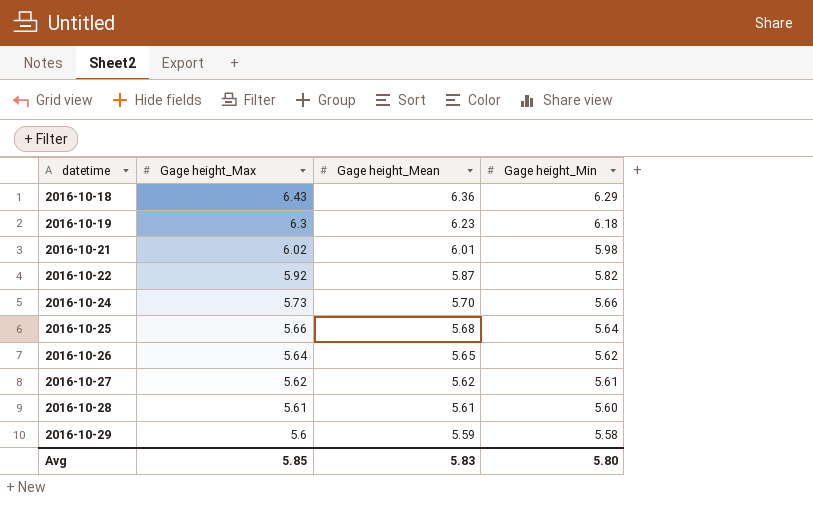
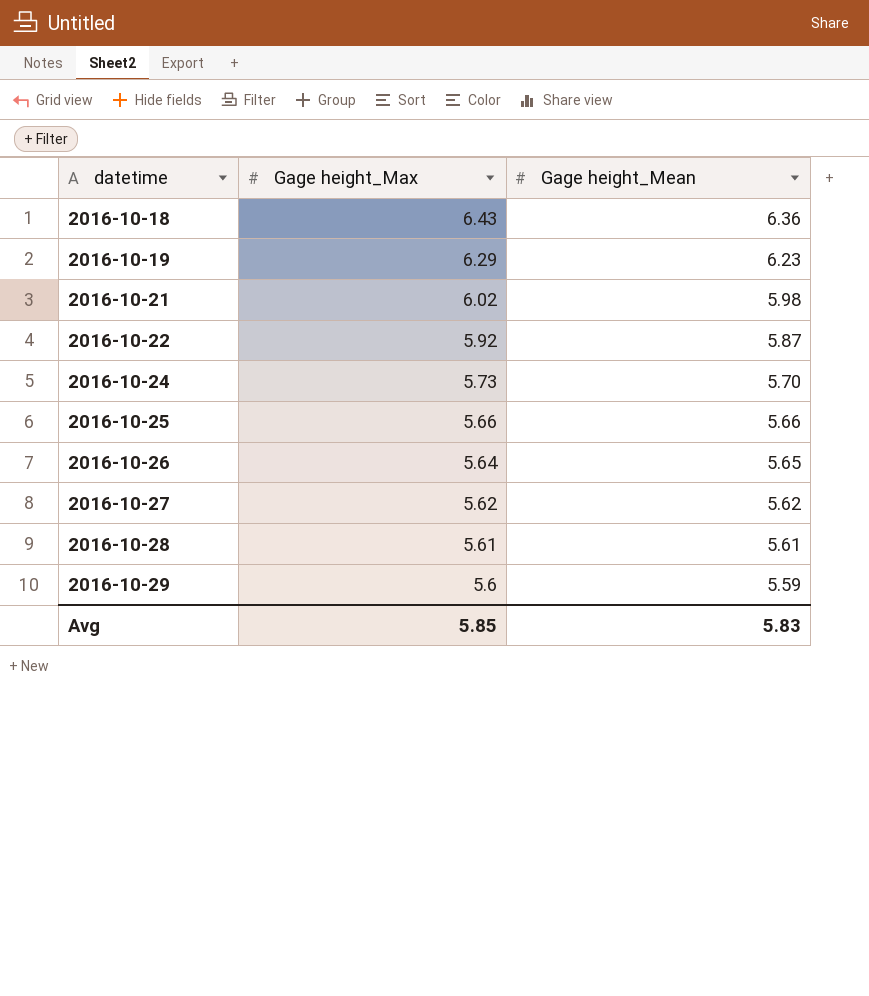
column Gage height_Min | position: 4 -> none
2016-10-19 | Gage height_Max: 6.3 -> 6.29
2016-10-21 | Gage height_Mean: 6.01 -> 5.98
2016-10-25 | Gage height_Mean: 5.68 -> 5.66

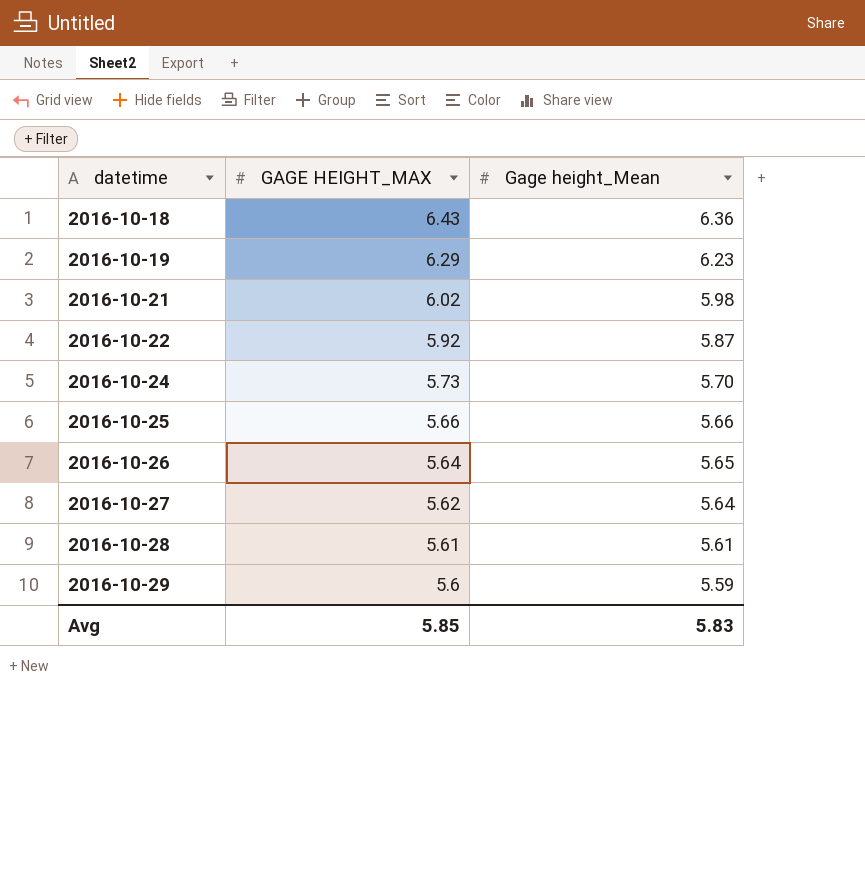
column name: Gage height_Max -> GAGE HEIGHT_MAX
2016-10-27 | Gage height_Mean: 5.62 -> 5.64

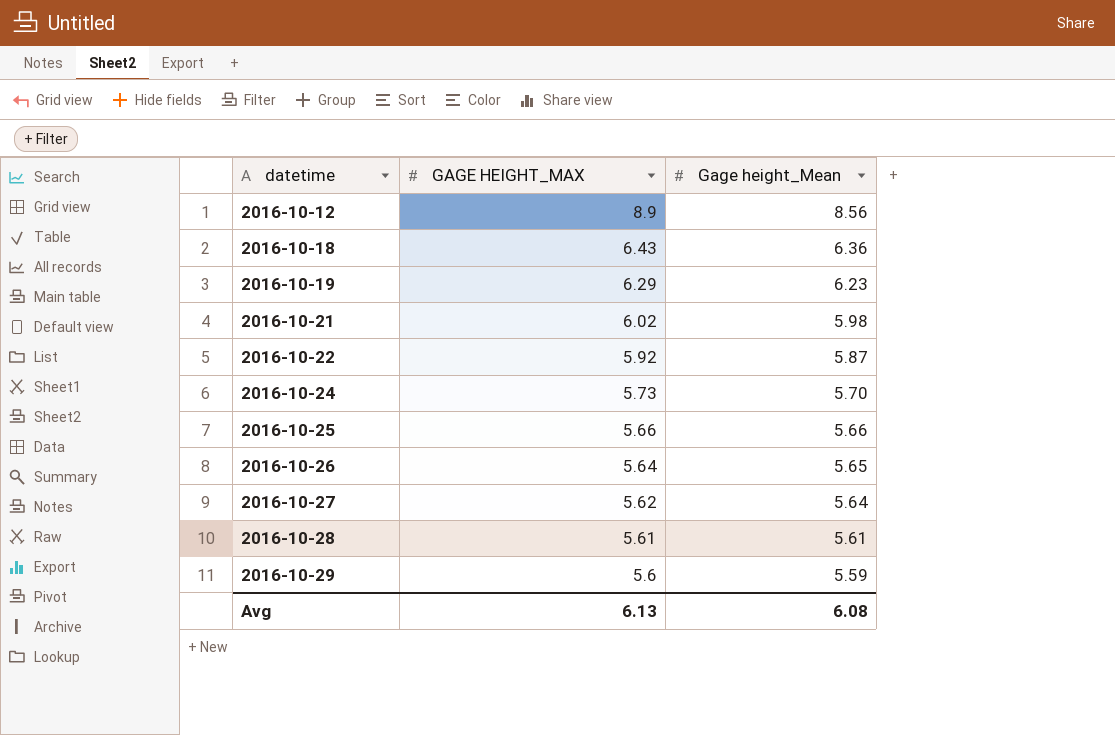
row 2016-10-12: none -> 8.9 | 8.56
Avg | GAGE HEIGHT_MAX: 5.85 -> 6.13
Avg | Gage height_Mean: 5.83 -> 6.08

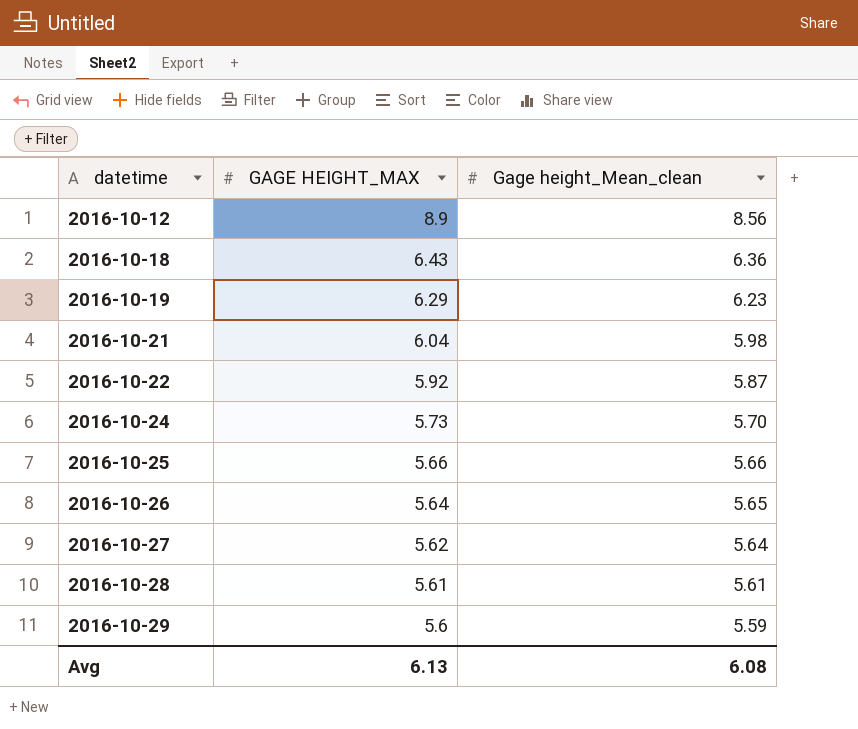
column name: Gage height_Mean -> Gage height_Mean_clean
2016-10-21 | GAGE HEIGHT_MAX: 6.02 -> 6.04

